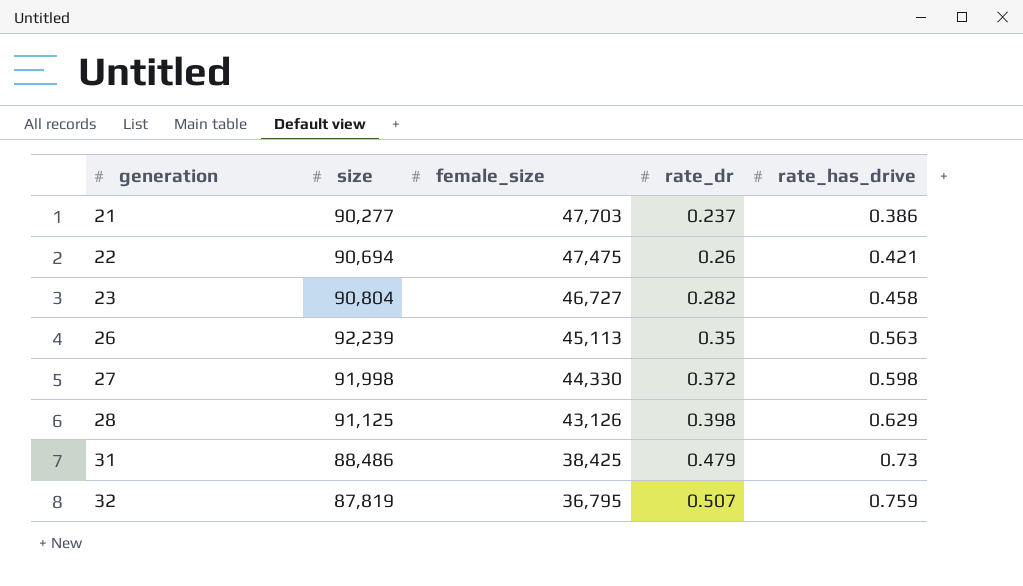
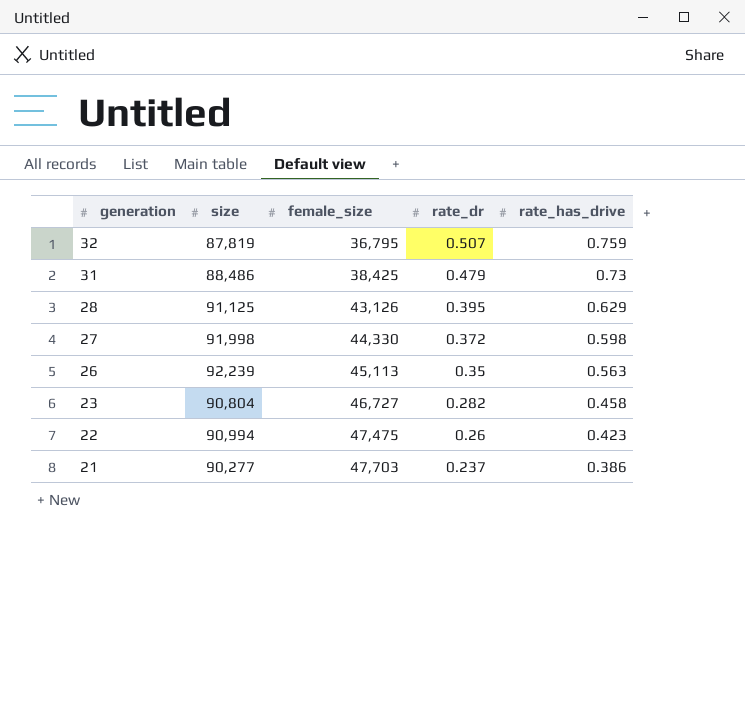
row order: generation ascending -> generation descending
28 | rate_dr: 0.398 -> 0.395
22 | size: 90,694 -> 90,994
22 | rate_has_drive: 0.421 -> 0.423

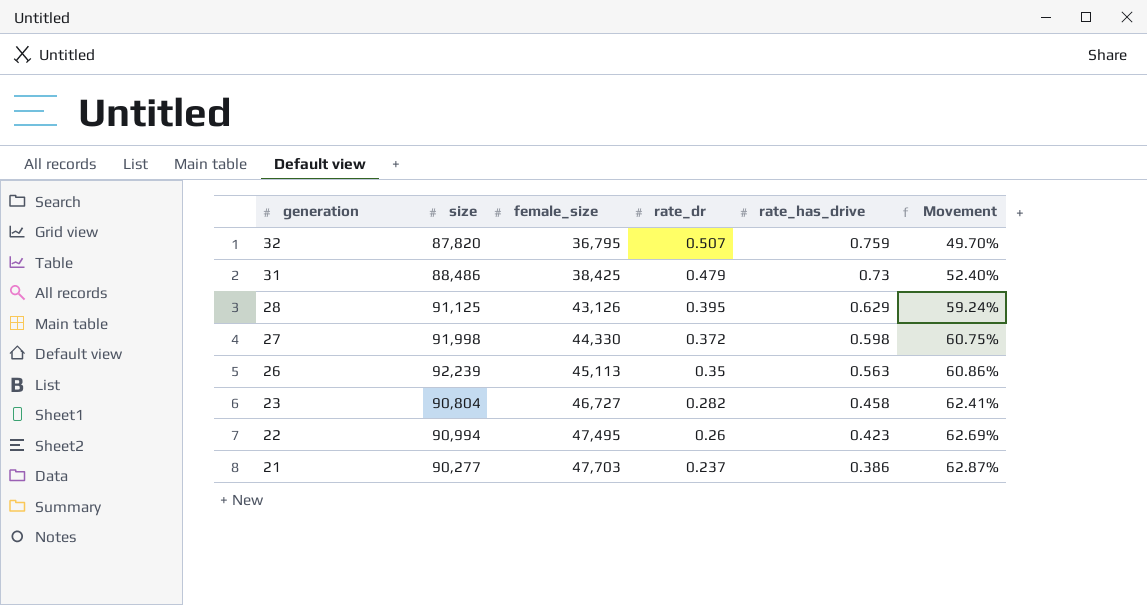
column Movement | formula: none -> ([rate_has_drive] - [rate_dr]) / [rate_dr]
32 | size: 87,819 -> 87,820
22 | female_size: 47,475 -> 47,495

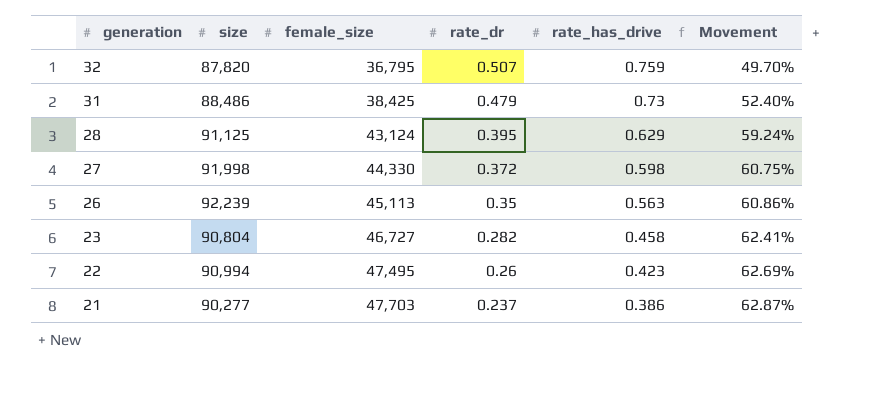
28 | female_size: 43,126 -> 43,124

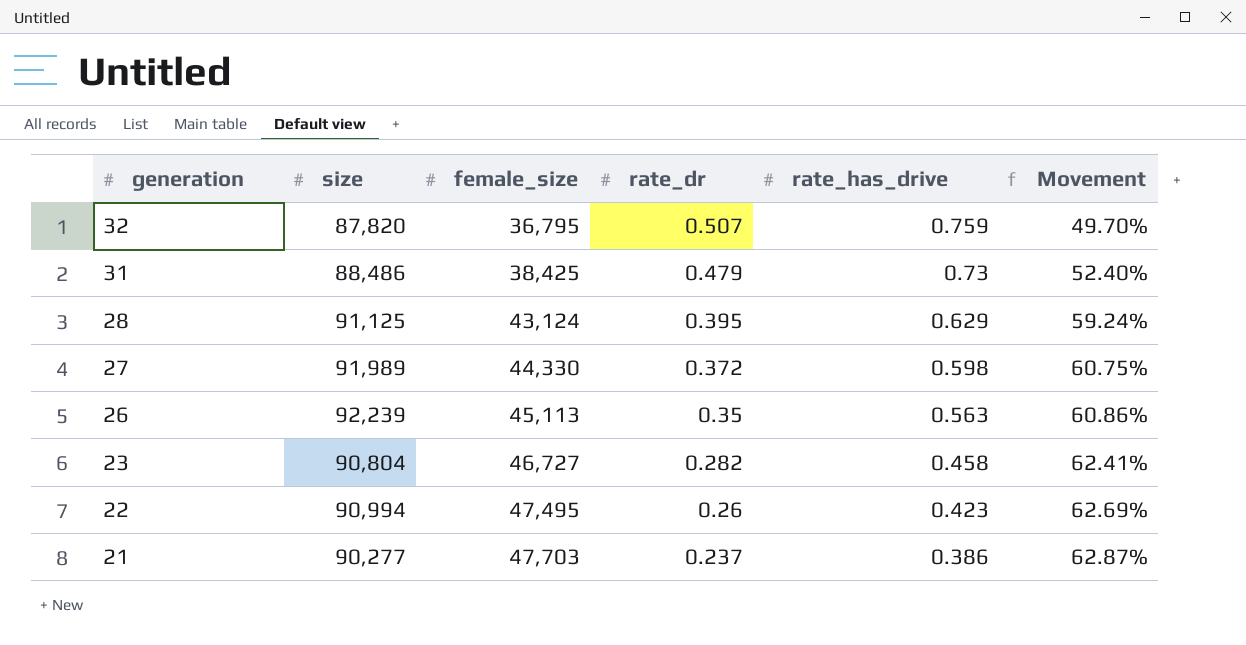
27 | size: 91,998 -> 91,989

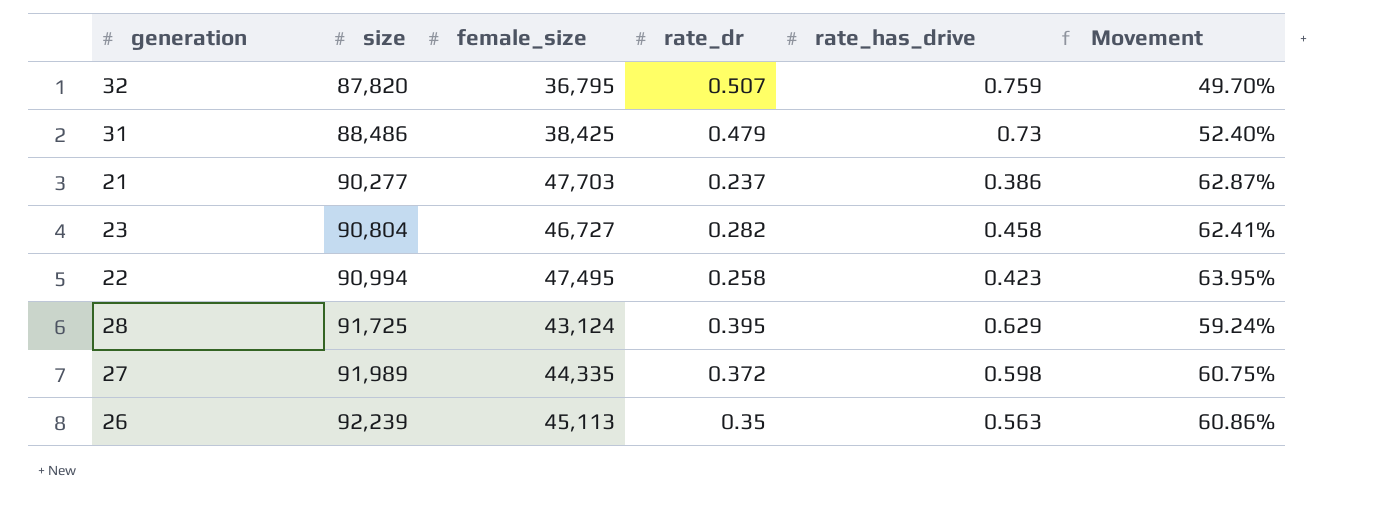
row order: generation descending -> size ascending
22 | rate_dr: 0.26 -> 0.258
22 | Movement: 62.69% -> 63.95%
28 | size: 91,125 -> 91,725
27 | female_size: 44,330 -> 44,335

